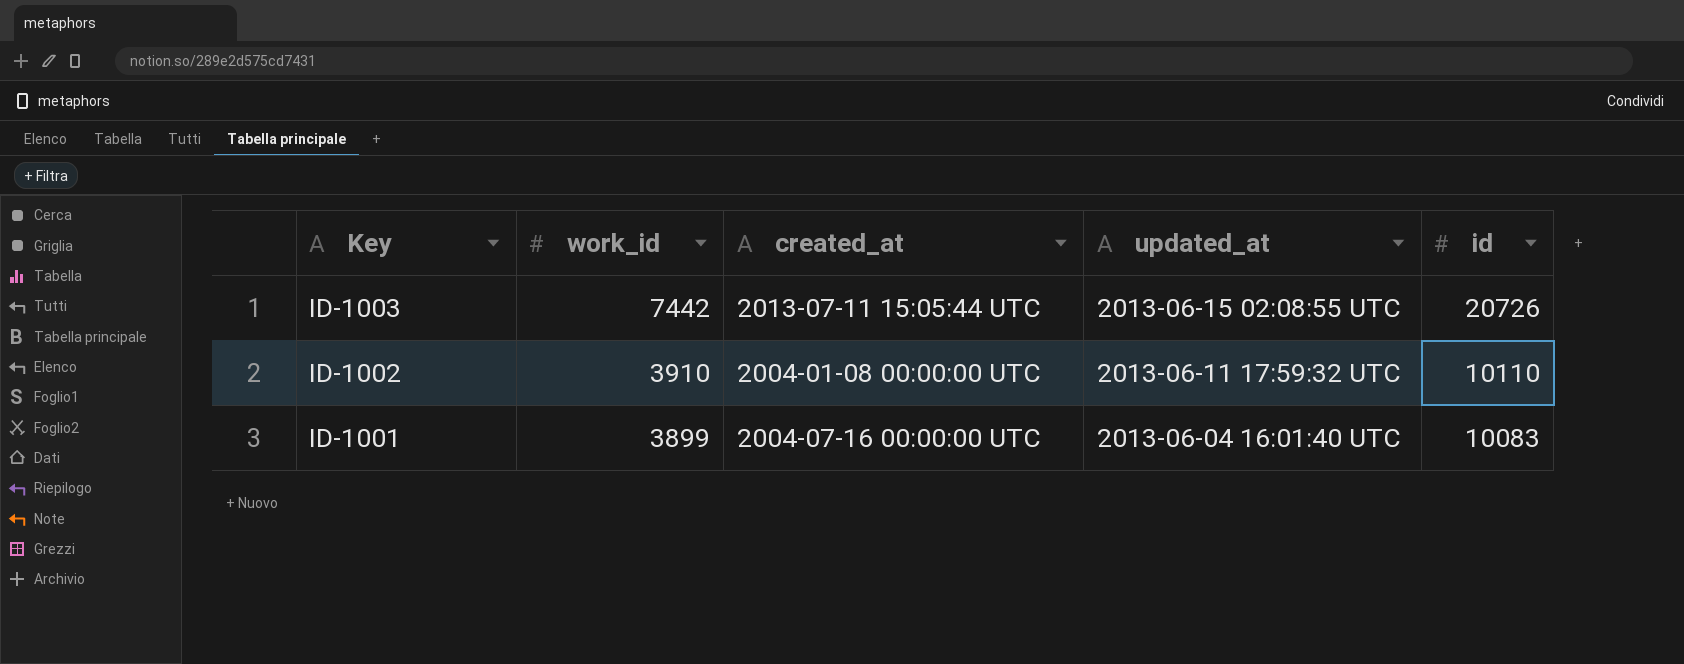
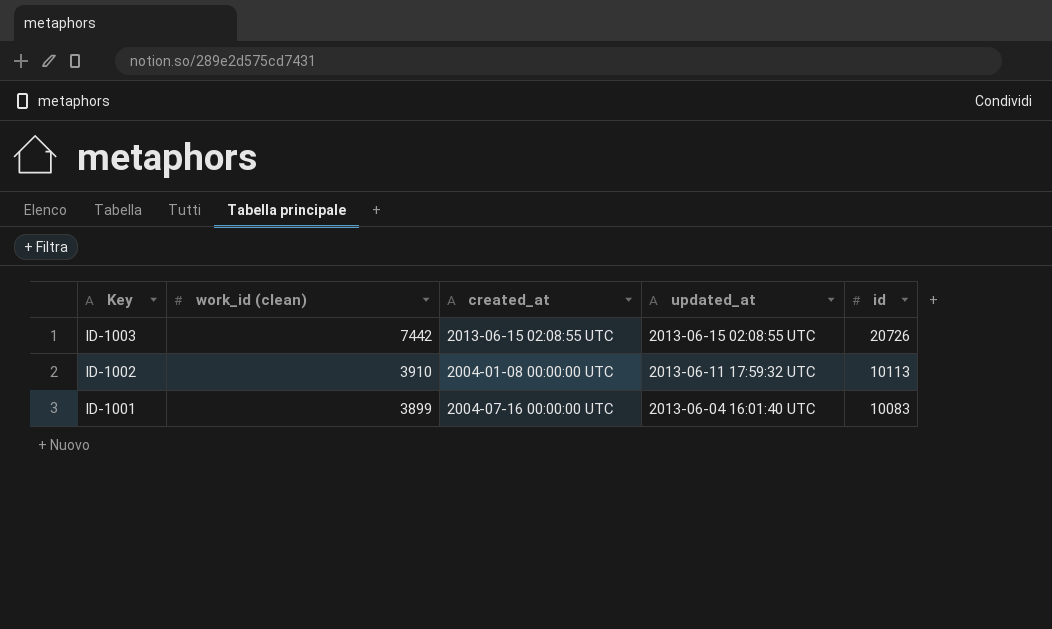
column name: work_id -> work_id (clean)
ID-1003 | created_at: 2013-07-11 15:05:44 UTC -> 2013-06-15 02:08:55 UTC
ID-1002 | id: 10110 -> 10113

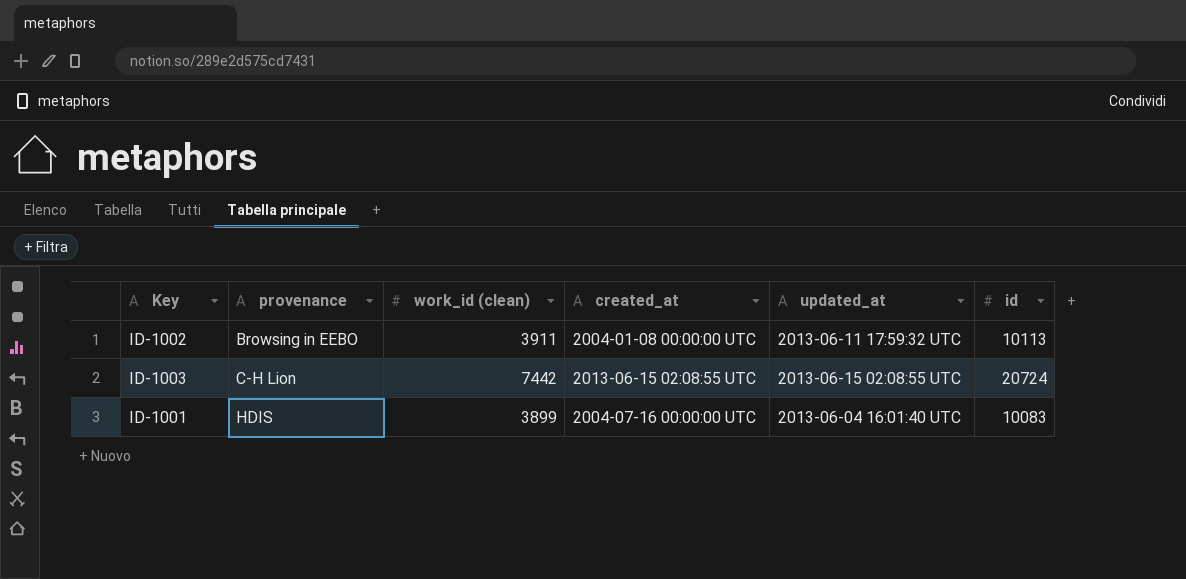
row order: Key descending -> provenance ascending
column provenance | position: none -> 2
ID-1002 | work_id (clean): 3910 -> 3911
ID-1003 | id: 20726 -> 20724

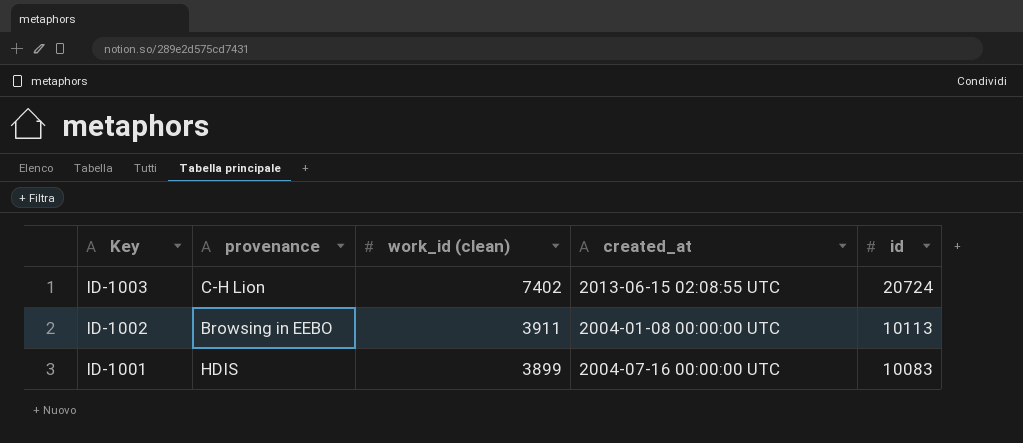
row order: provenance ascending -> Key descending
column updated_at | position: 5 -> none
ID-1003 | work_id (clean): 7442 -> 7402

